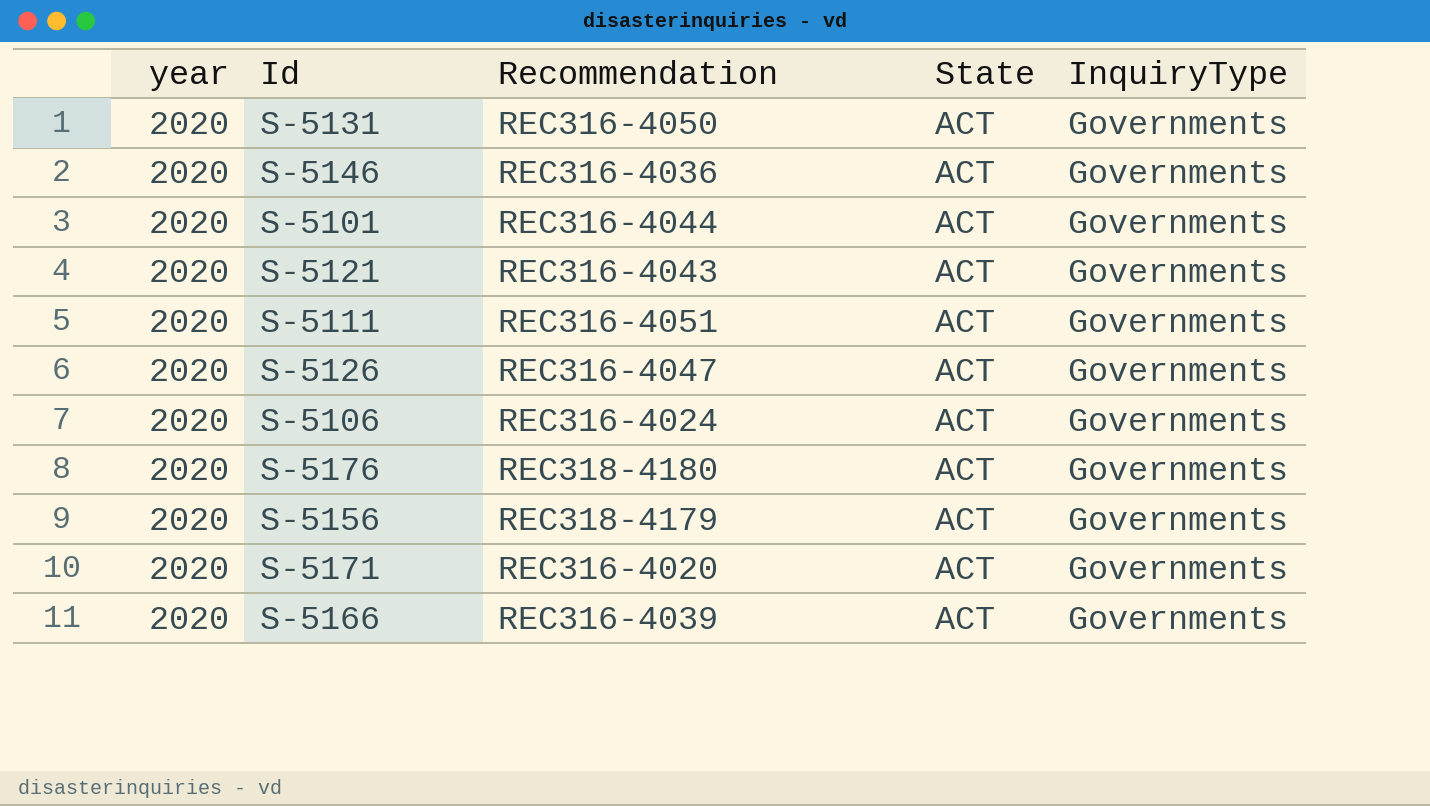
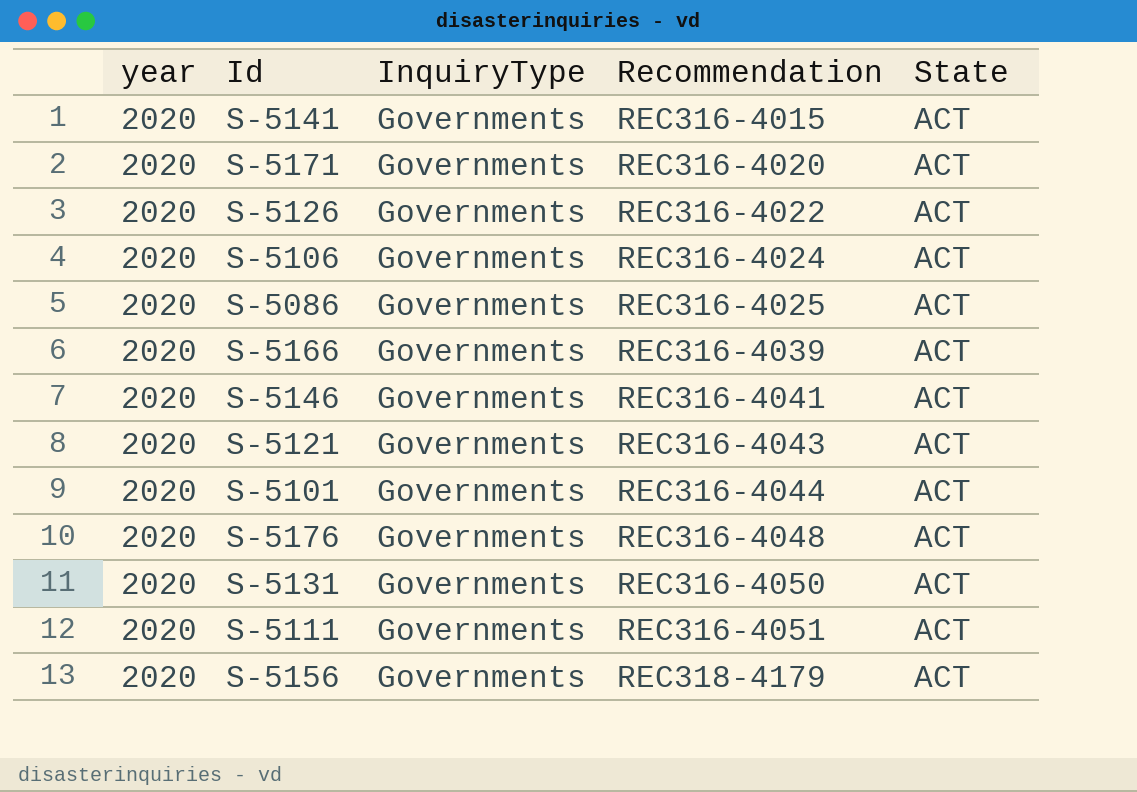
row order: none -> Recommendation ascending
column InquiryType | position: 5 -> 3
row S-5141: none -> 2020 | Governments | REC316-4015 | ACT
S-5126 | Recommendation: REC316-4047 -> REC316-4022
row S-5086: none -> 2020 | Governments | REC316-4025 | ACT
S-5146 | Recommendation: REC316-4036 -> REC316-4041
S-5176 | Recommendation: REC318-4180 -> REC316-4048

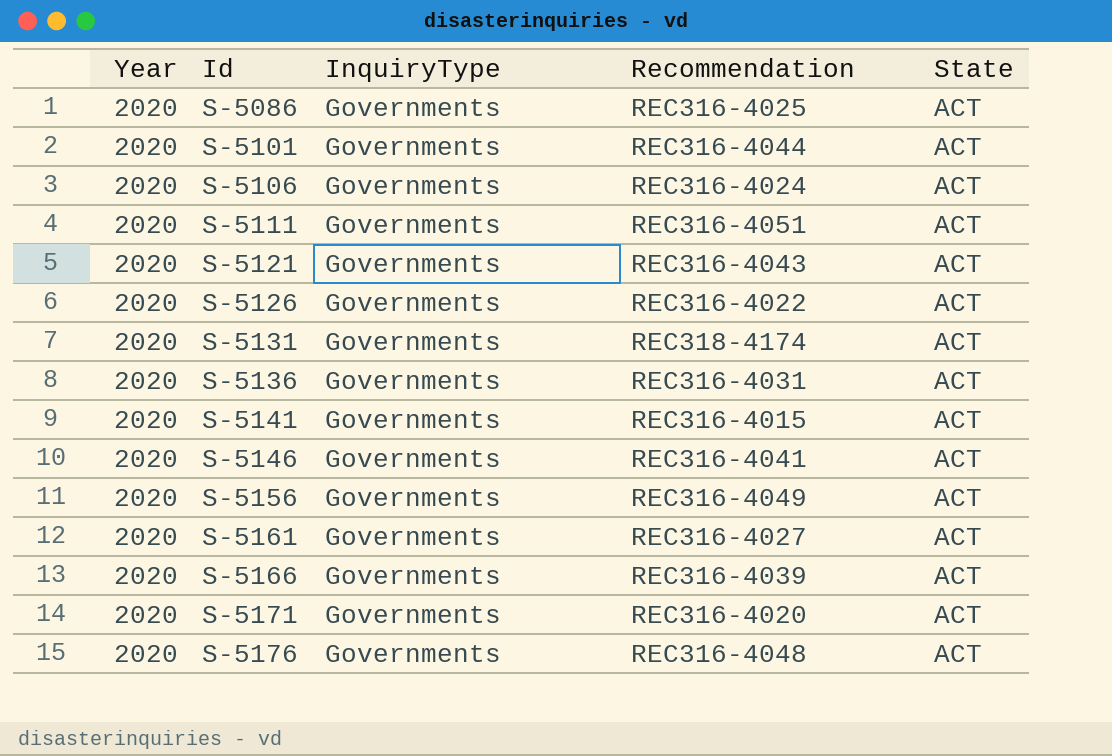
row order: Recommendation ascending -> Id ascending
column name: year -> Year
S-5131 | Recommendation: REC316-4050 -> REC318-4174
row S-5136: none -> 2020 | Governments | REC316-4031 | ACT
S-5156 | Recommendation: REC318-4179 -> REC316-4049
row S-5161: none -> 2020 | Governments | REC316-4027 | ACT

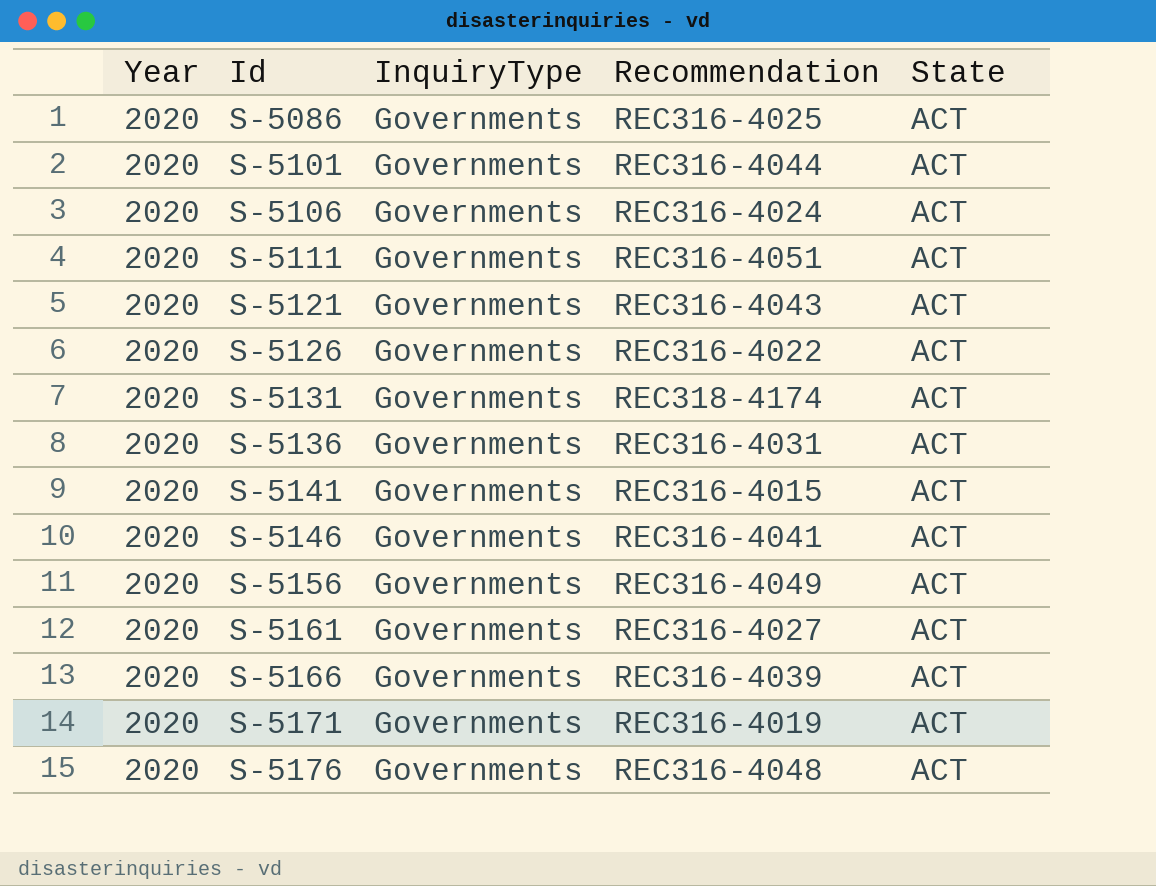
S-5171 | Recommendation: REC316-4020 -> REC316-4019

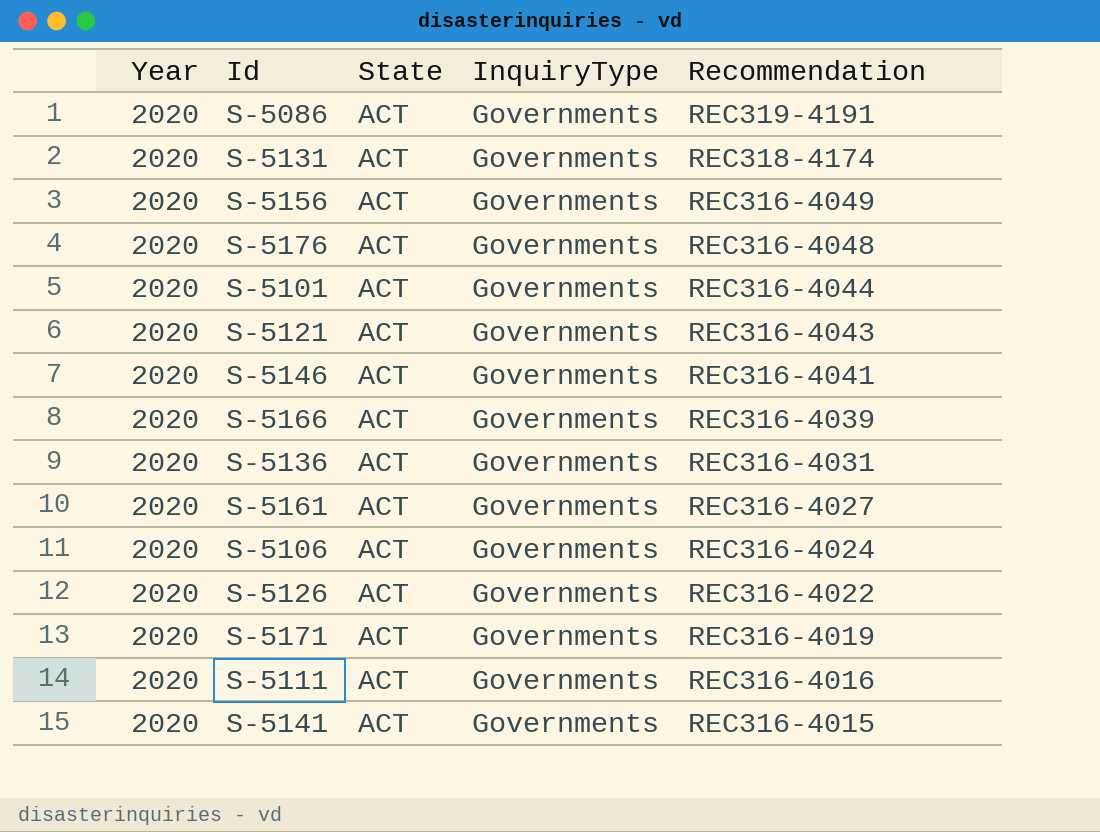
row order: Id ascending -> Recommendation descending
column State | position: 5 -> 3
S-5086 | Recommendation: REC316-4025 -> REC319-4191
S-5111 | Recommendation: REC316-4051 -> REC316-4016

